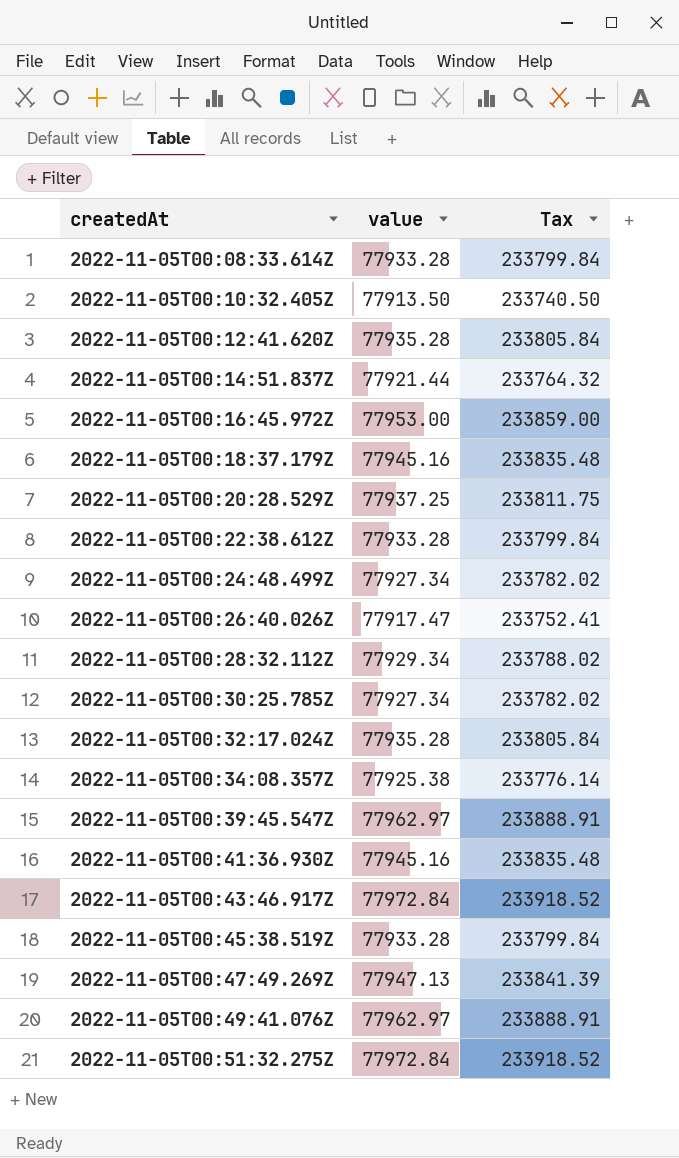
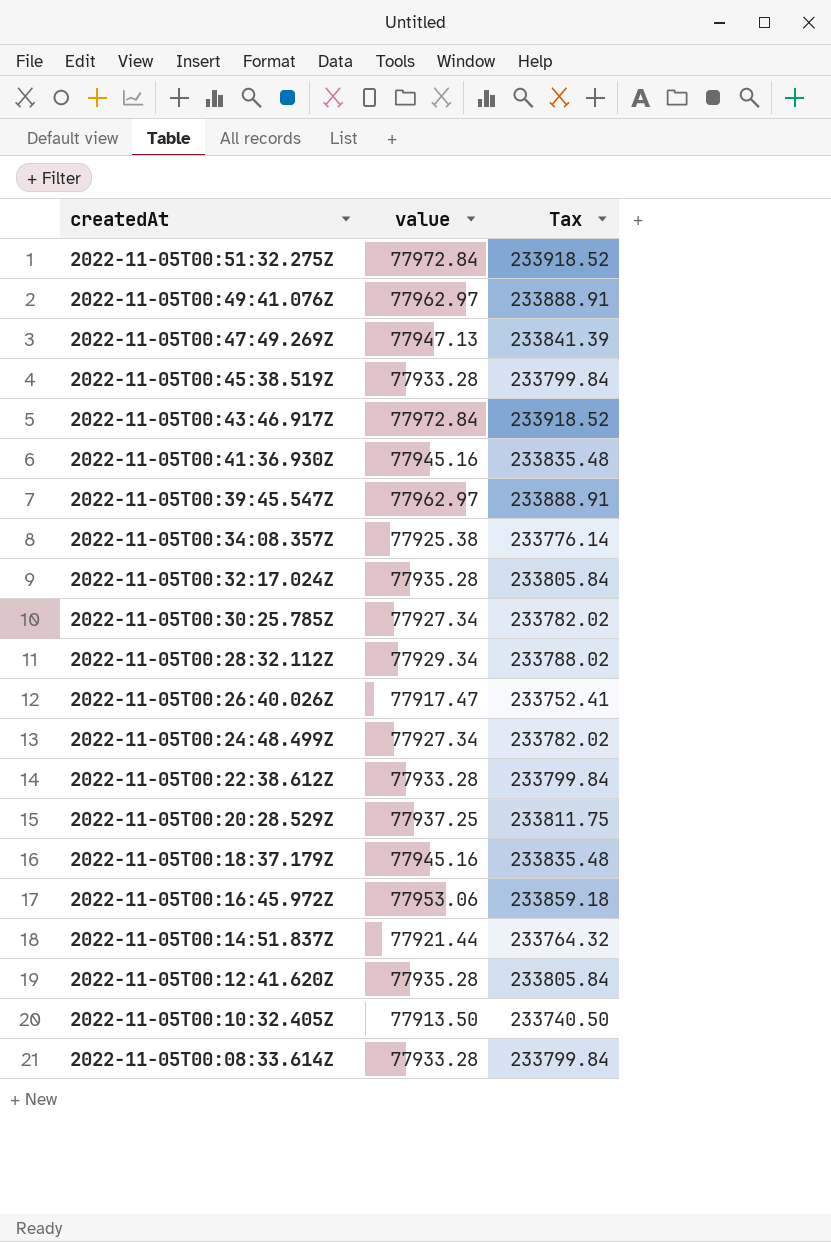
row order: createdAt ascending -> createdAt descending
2022-11-05T00:16:45.972Z | value: 77953.00 -> 77953.06
2022-11-05T00:16:45.972Z | Tax: 233859.00 -> 233859.18

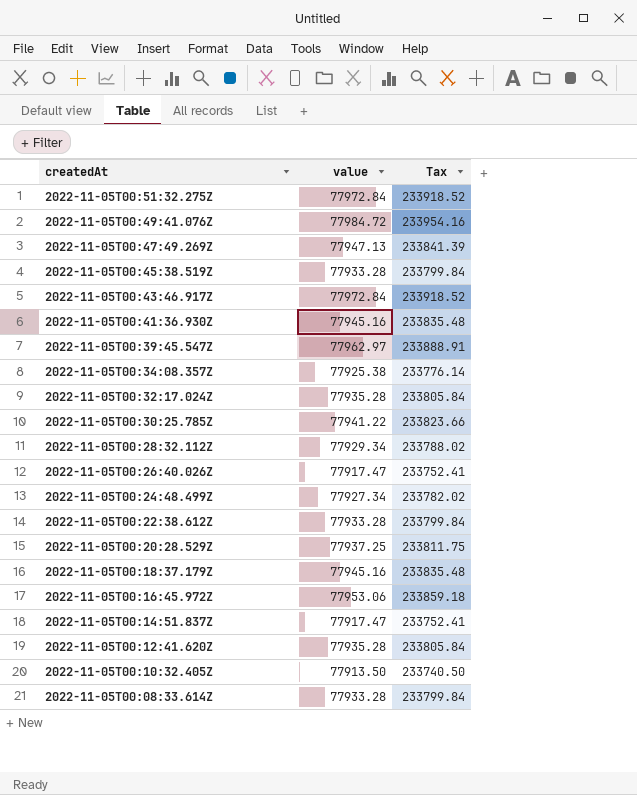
2022-11-05T00:49:41.076Z | value: 77962.97 -> 77984.72
2022-11-05T00:49:41.076Z | Tax: 233888.91 -> 233954.16
2022-11-05T00:30:25.785Z | value: 77927.34 -> 77941.22
2022-11-05T00:30:25.785Z | Tax: 233782.02 -> 233823.66
2022-11-05T00:14:51.837Z | value: 77921.44 -> 77917.47
2022-11-05T00:14:51.837Z | Tax: 233764.32 -> 233752.41

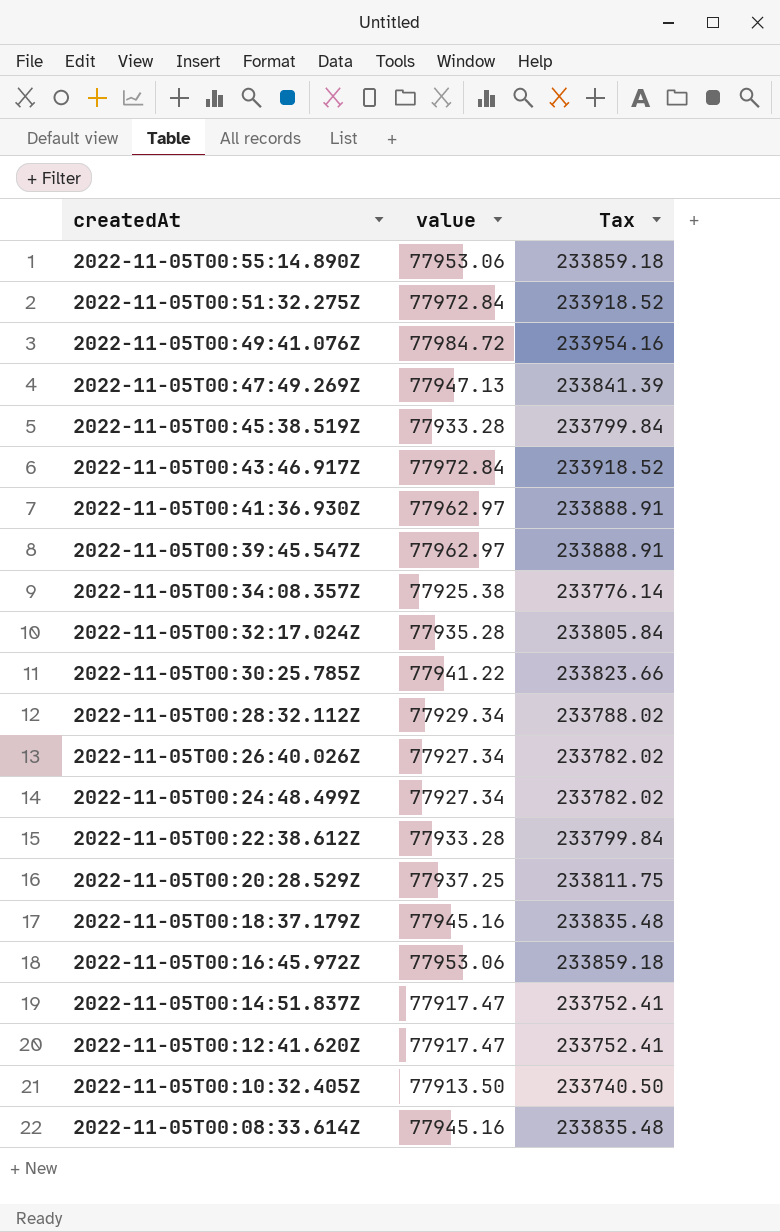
row 2022-11-05T00:55:14.890Z: none -> 77953.06 | 233859.18
2022-11-05T00:41:36.930Z | value: 77945.16 -> 77962.97
2022-11-05T00:41:36.930Z | Tax: 233835.48 -> 233888.91
2022-11-05T00:26:40.026Z | value: 77917.47 -> 77927.34
2022-11-05T00:26:40.026Z | Tax: 233752.41 -> 233782.02
2022-11-05T00:12:41.620Z | value: 77935.28 -> 77917.47
2022-11-05T00:12:41.620Z | Tax: 233805.84 -> 233752.41
2022-11-05T00:08:33.614Z | value: 77933.28 -> 77945.16
2022-11-05T00:08:33.614Z | Tax: 233799.84 -> 233835.48

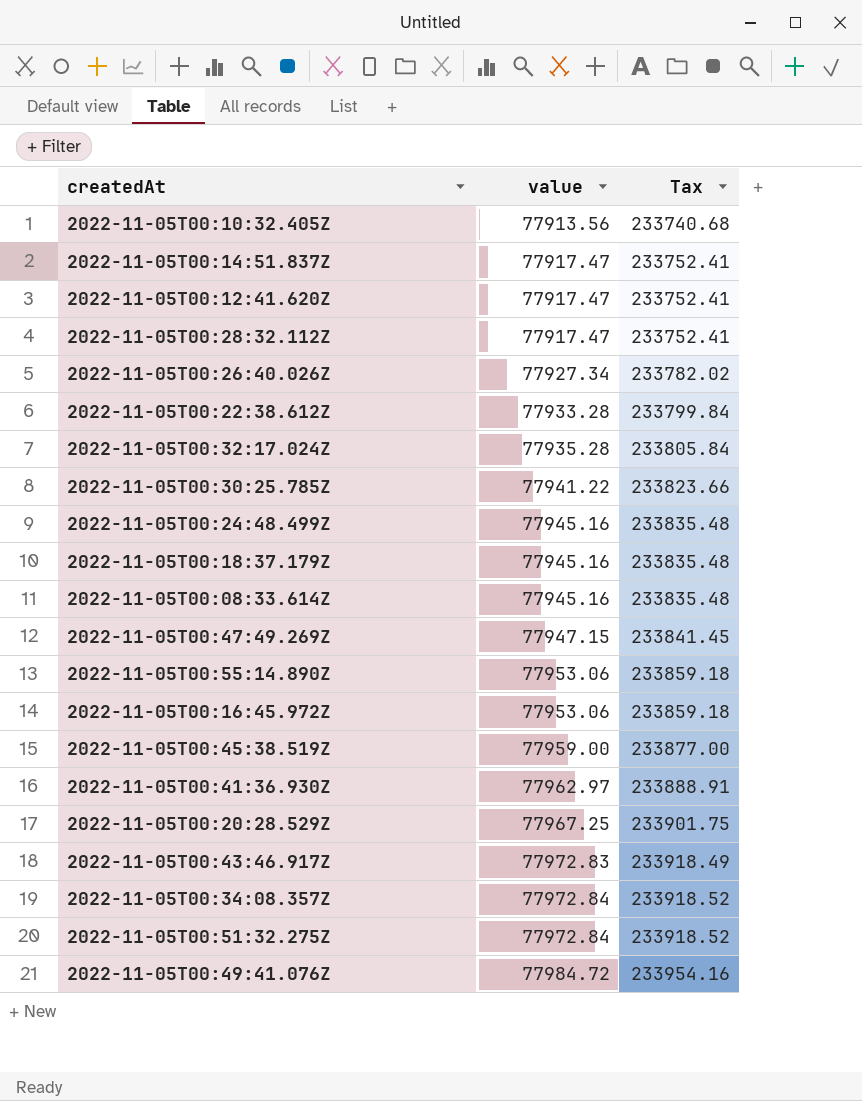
row order: createdAt descending -> value ascending
row 2022-11-05T00:39:45.547Z: 77962.97 | 233888.91 -> none
2022-11-05T00:10:32.405Z | value: 77913.50 -> 77913.56
2022-11-05T00:10:32.405Z | Tax: 233740.50 -> 233740.68
2022-11-05T00:28:32.112Z | value: 77929.34 -> 77917.47
2022-11-05T00:28:32.112Z | Tax: 233788.02 -> 233752.41
2022-11-05T00:24:48.499Z | value: 77927.34 -> 77945.16
2022-11-05T00:24:48.499Z | Tax: 233782.02 -> 233835.48
2022-11-05T00:47:49.269Z | value: 77947.13 -> 77947.15
2022-11-05T00:47:49.269Z | Tax: 233841.39 -> 233841.45
2022-11-05T00:45:38.519Z | value: 77933.28 -> 77959.00
2022-11-05T00:45:38.519Z | Tax: 233799.84 -> 233877.00
2022-11-05T00:20:28.529Z | value: 77937.25 -> 77967.25
2022-11-05T00:20:28.529Z | Tax: 233811.75 -> 233901.75
2022-11-05T00:43:46.917Z | value: 77972.84 -> 77972.83
2022-11-05T00:43:46.917Z | Tax: 233918.52 -> 233918.49
2022-11-05T00:34:08.357Z | value: 77925.38 -> 77972.84
2022-11-05T00:34:08.357Z | Tax: 233776.14 -> 233918.52

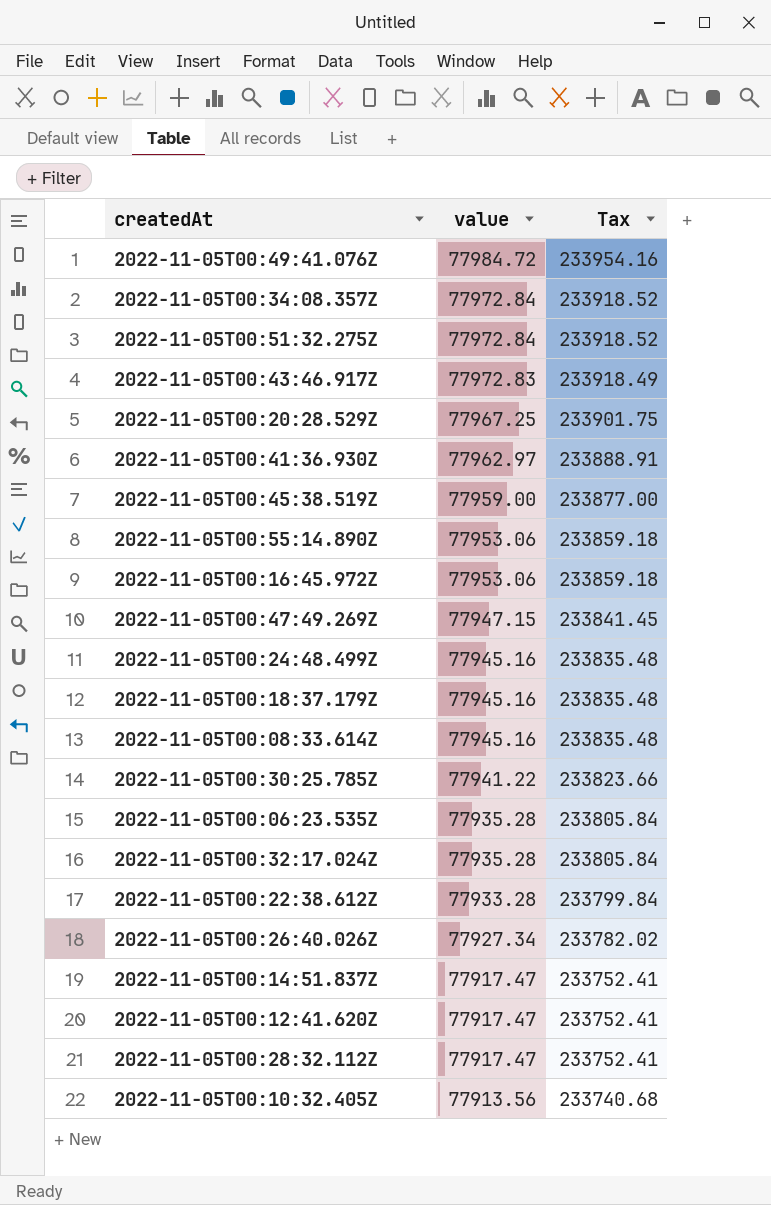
row order: value ascending -> value descending
row 2022-11-05T00:06:23.535Z: none -> 77935.28 | 233805.84

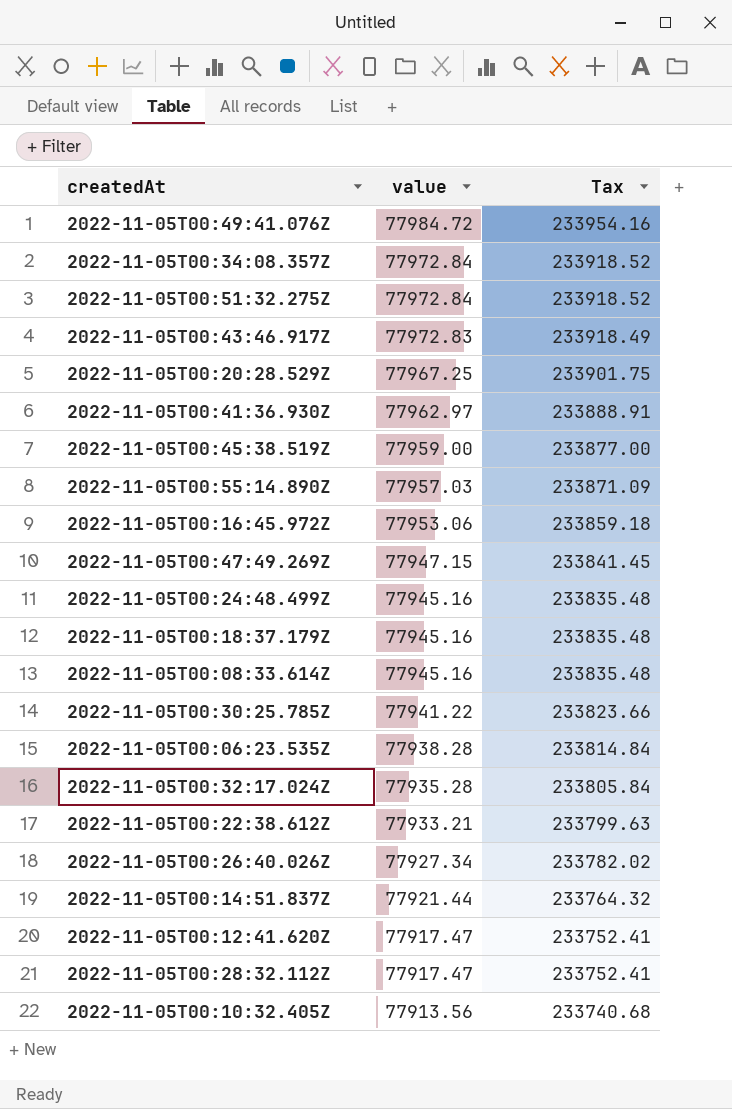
2022-11-05T00:55:14.890Z | value: 77953.06 -> 77957.03
2022-11-05T00:55:14.890Z | Tax: 233859.18 -> 233871.09
2022-11-05T00:06:23.535Z | value: 77935.28 -> 77938.28
2022-11-05T00:06:23.535Z | Tax: 233805.84 -> 233814.84
2022-11-05T00:22:38.612Z | value: 77933.28 -> 77933.21
2022-11-05T00:22:38.612Z | Tax: 233799.84 -> 233799.63
2022-11-05T00:14:51.837Z | value: 77917.47 -> 77921.44
2022-11-05T00:14:51.837Z | Tax: 233752.41 -> 233764.32

